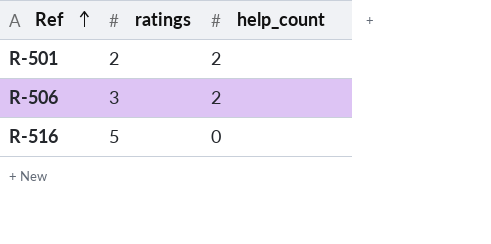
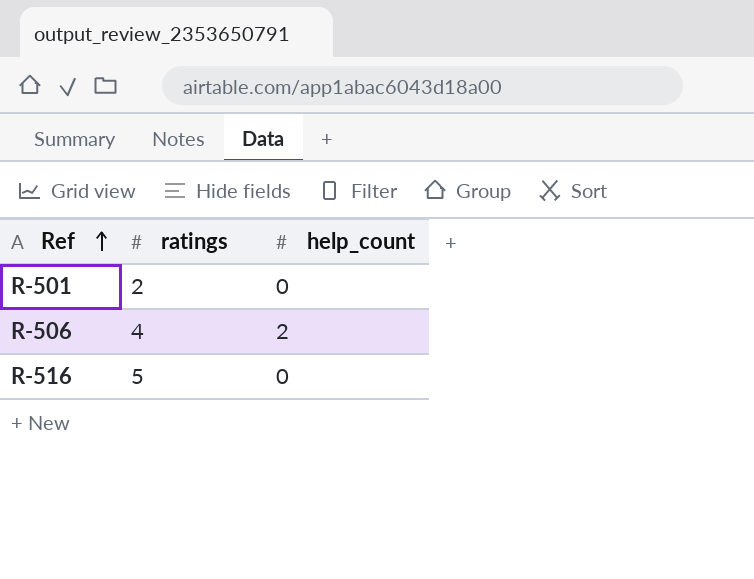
R-501 | help_count: 2 -> 0
R-506 | ratings: 3 -> 4

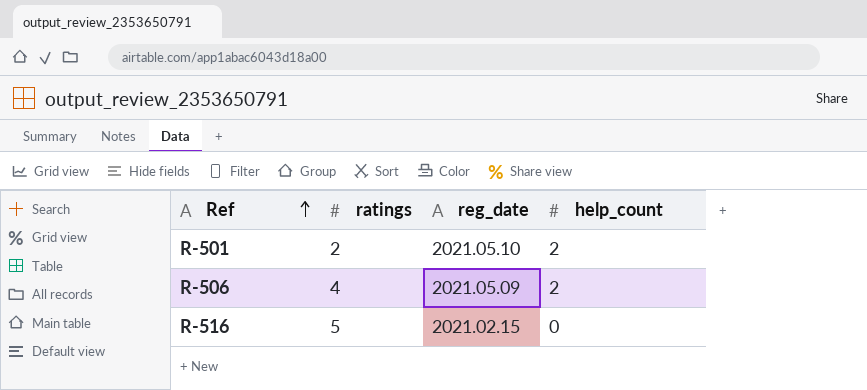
column reg_date | position: none -> 3
R-501 | help_count: 0 -> 2

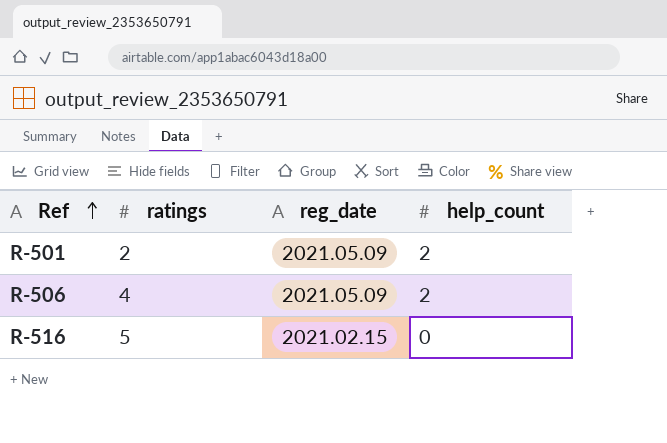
R-501 | reg_date: 2021.05.10 -> 2021.05.09

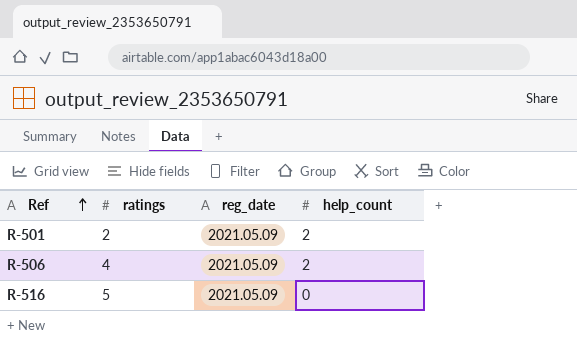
R-516 | reg_date: 2021.02.15 -> 2021.05.09

